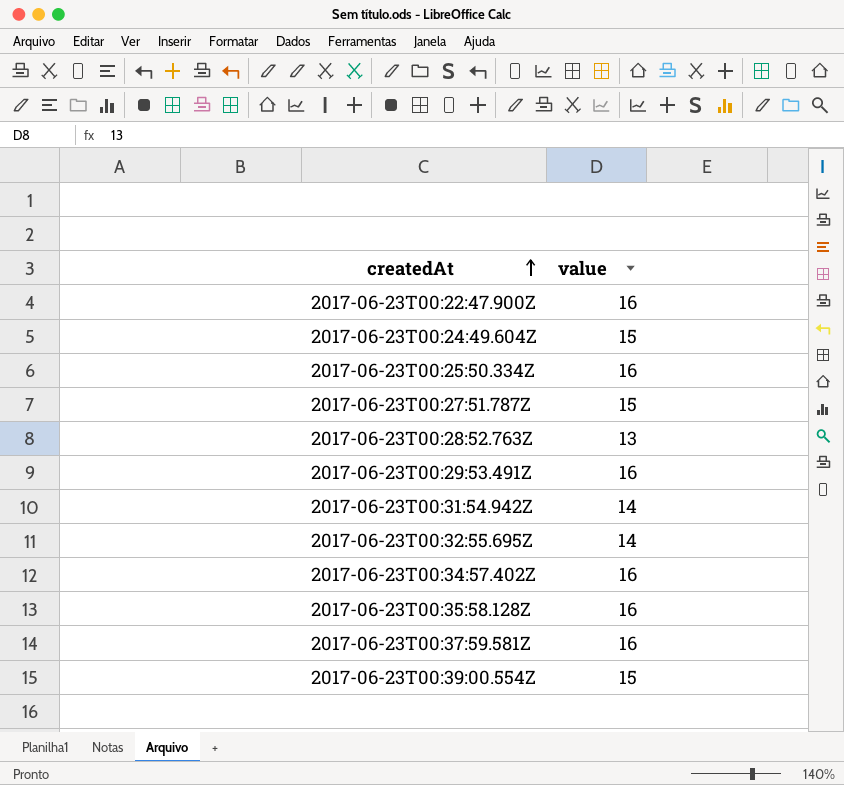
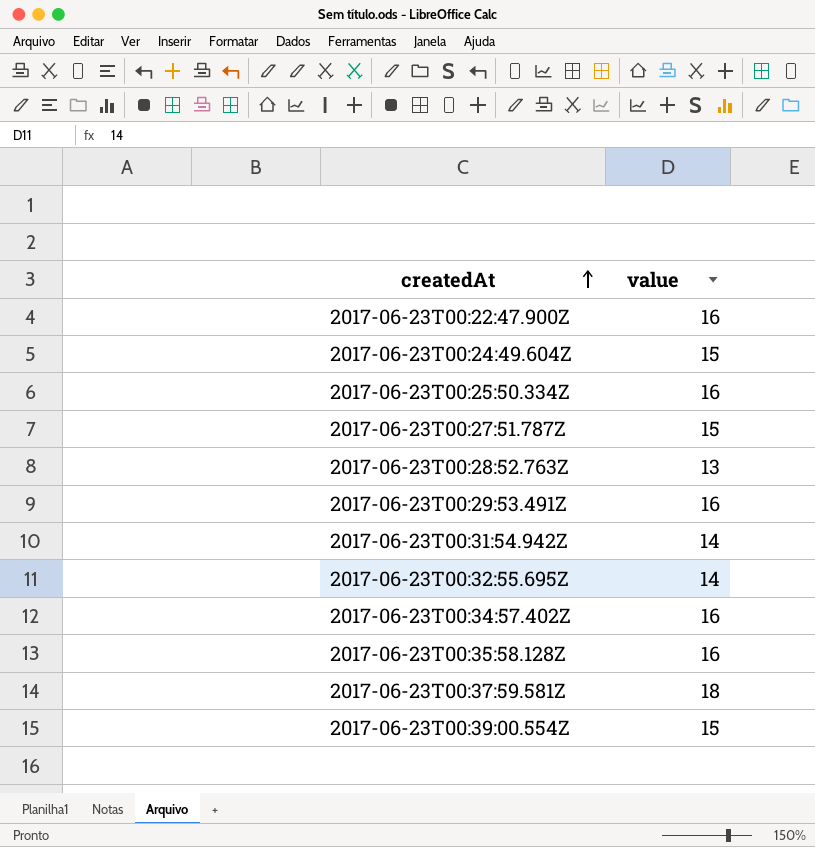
2017-06-23T00:37:59.581Z | value: 16 -> 18

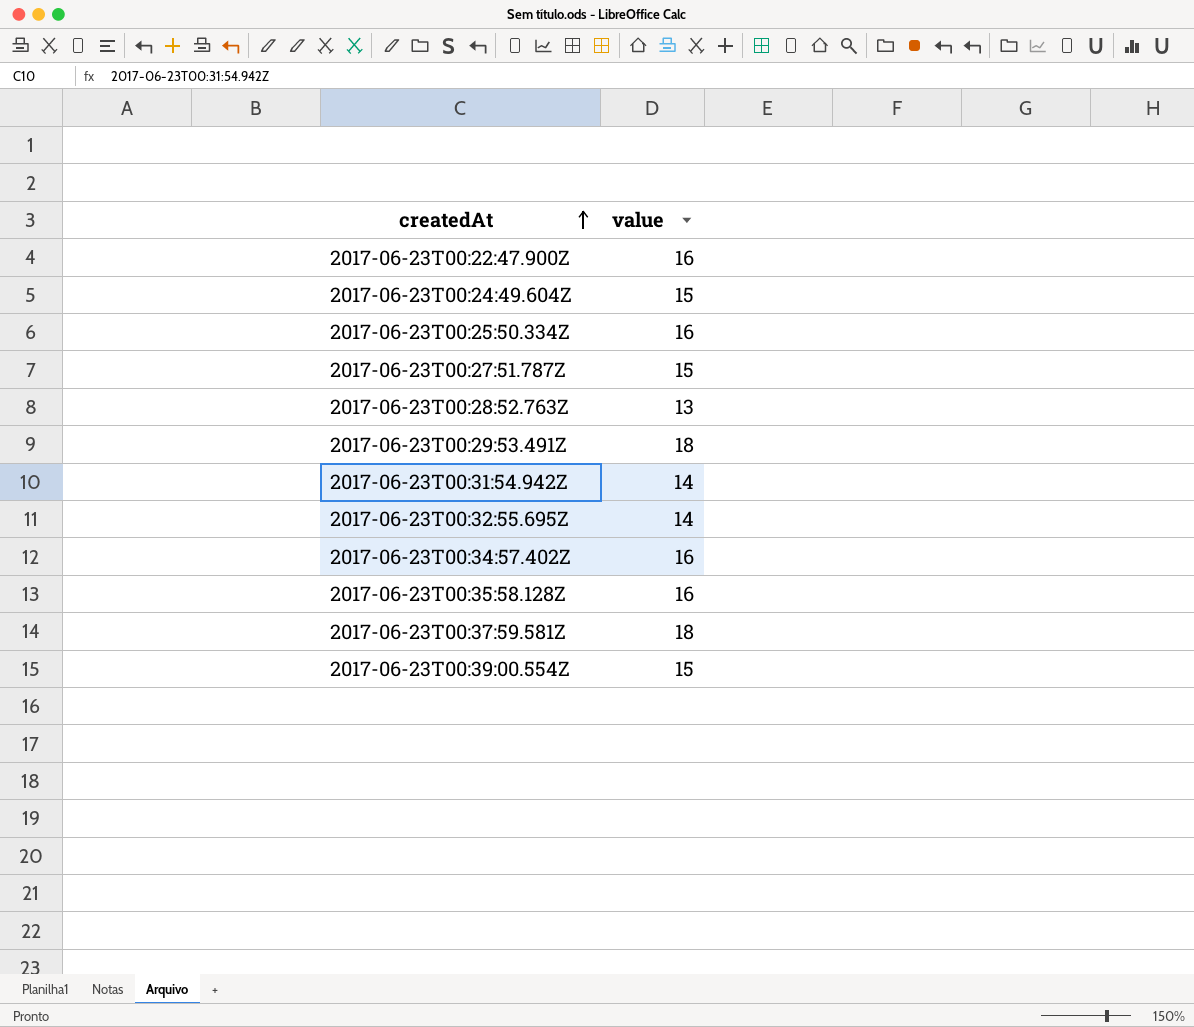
2017-06-23T00:29:53.491Z | value: 16 -> 18

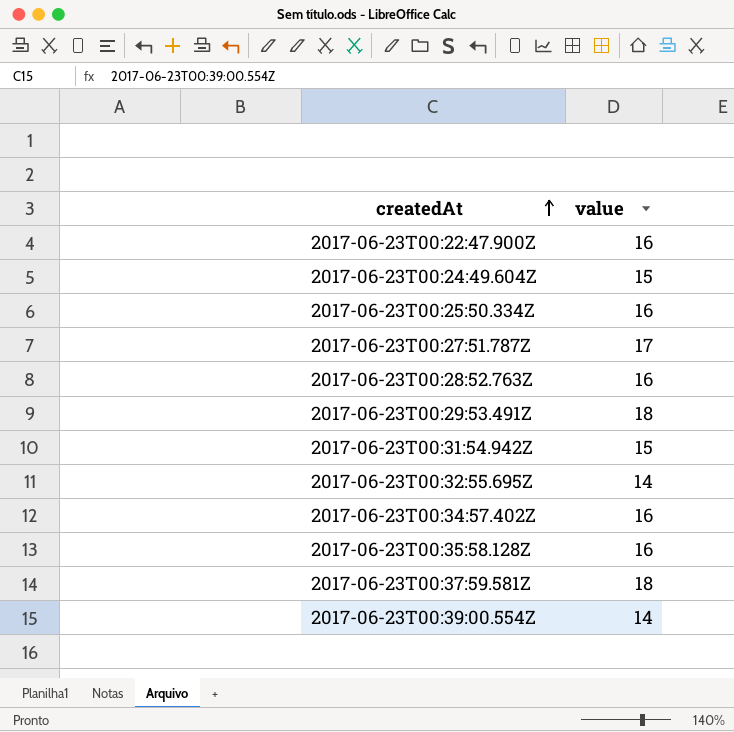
2017-06-23T00:27:51.787Z | value: 15 -> 17
2017-06-23T00:28:52.763Z | value: 13 -> 16
2017-06-23T00:31:54.942Z | value: 14 -> 15
2017-06-23T00:39:00.554Z | value: 15 -> 14

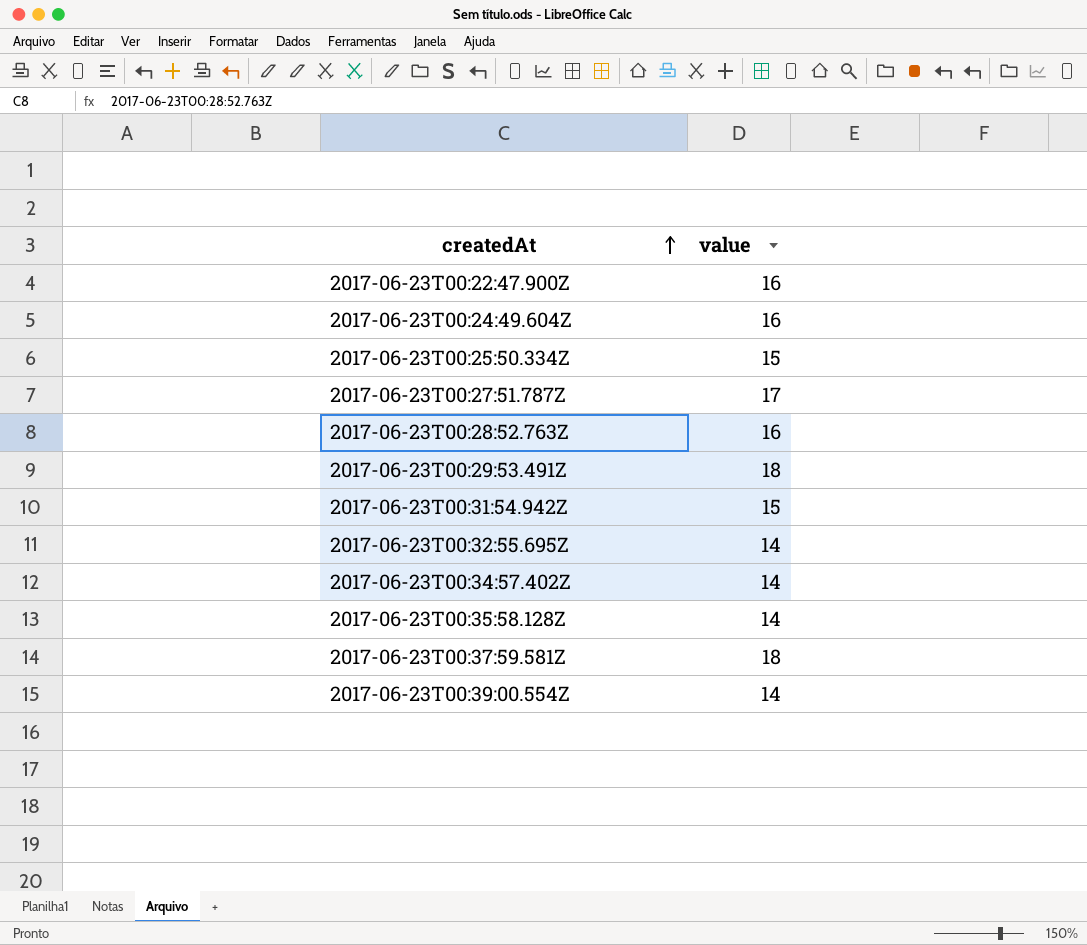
2017-06-23T00:24:49.604Z | value: 15 -> 16
2017-06-23T00:25:50.334Z | value: 16 -> 15
2017-06-23T00:34:57.402Z | value: 16 -> 14
2017-06-23T00:35:58.128Z | value: 16 -> 14

